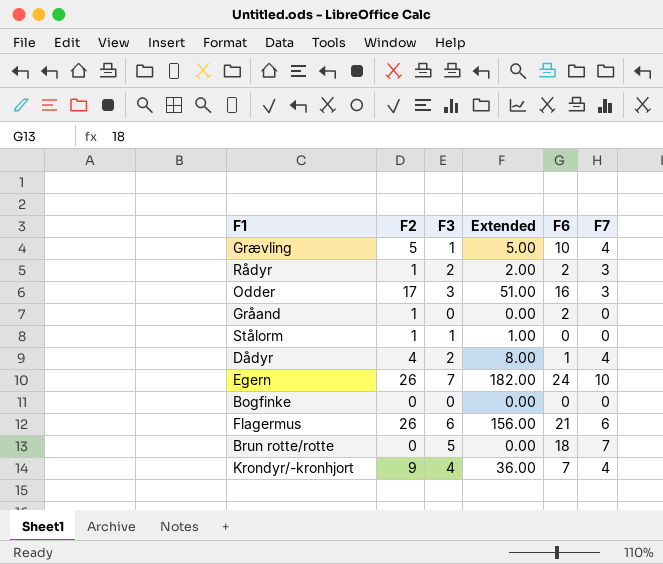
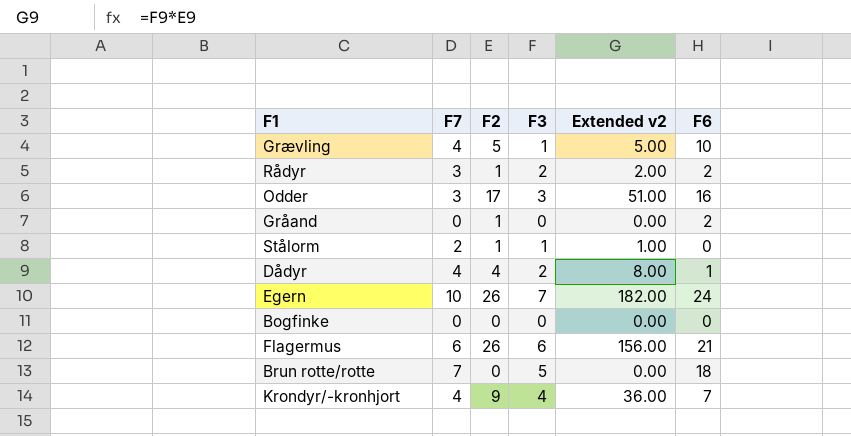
column F7 | position: 6 -> 2
column name: Extended -> Extended v2
Stålorm | F7: 0 -> 2

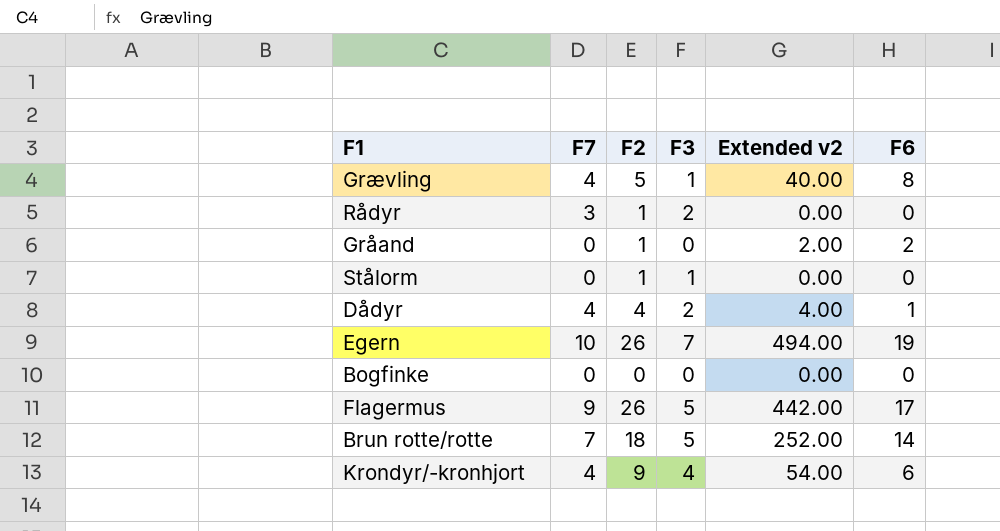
column Extended v2 | formula: [F2] * [F3] -> [F2] * [F6]
row Odder: 3 | 17 | 3 | 51.00 | 16 -> none
Grævling | F6: 10 -> 8
Rådyr | F6: 2 -> 0
Stålorm | F7: 2 -> 0
Egern | F6: 24 -> 19
Flagermus | F7: 6 -> 9
Flagermus | F3: 6 -> 5
Flagermus | F6: 21 -> 17
Brun rotte/rotte | F2: 0 -> 18
Brun rotte/rotte | F6: 18 -> 14
Krondyr/-kronhjort | F6: 7 -> 6

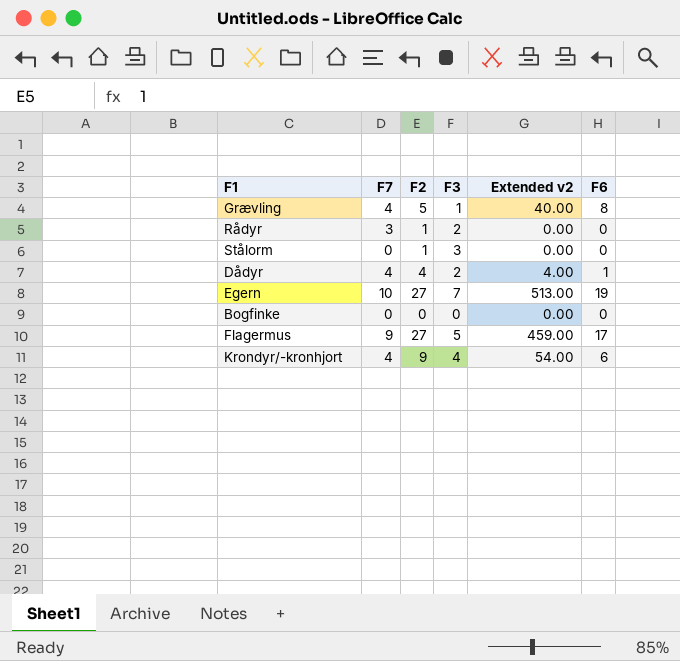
row Gråand: 0 | 1 | 0 | 2.00 | 2 -> none
row Brun rotte/rotte: 7 | 18 | 5 | 252.00 | 14 -> none
Stålorm | F3: 1 -> 3
Egern | F2: 26 -> 27
Egern | Extended v2: 494.00 -> 513.00
Flagermus | F2: 26 -> 27
Flagermus | Extended v2: 442.00 -> 459.00

